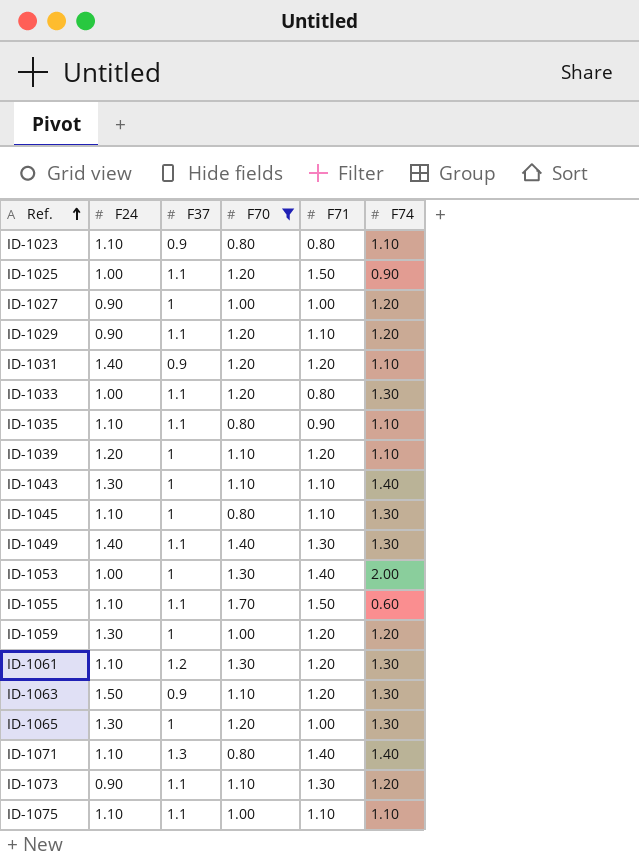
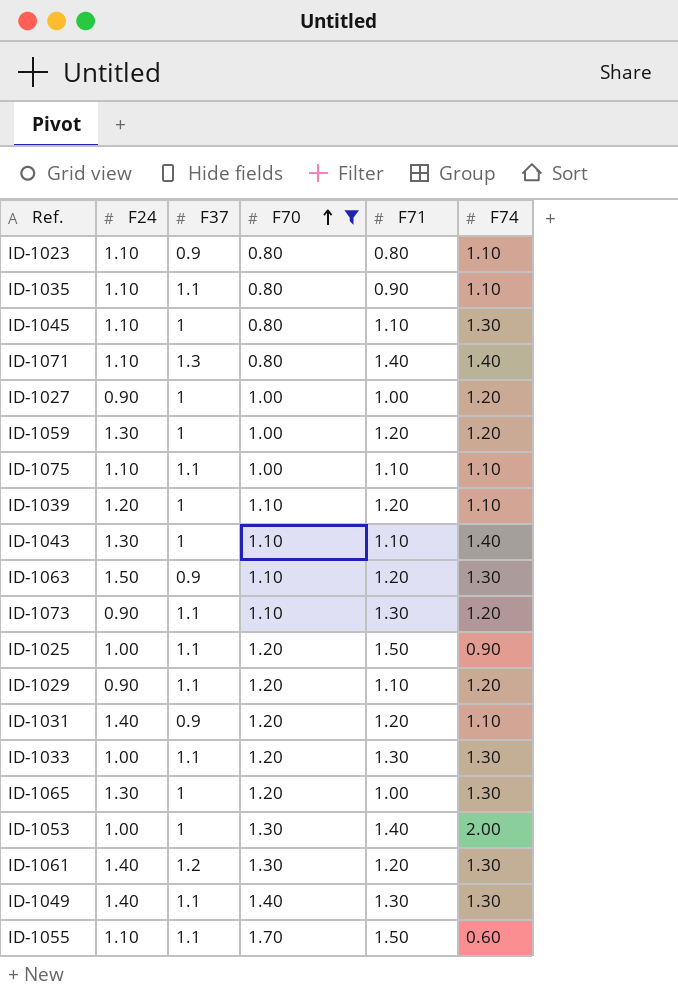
row order: Ref. ascending -> F70 ascending
ID-1033 | F71: 0.80 -> 1.30
ID-1061 | F24: 1.10 -> 1.40

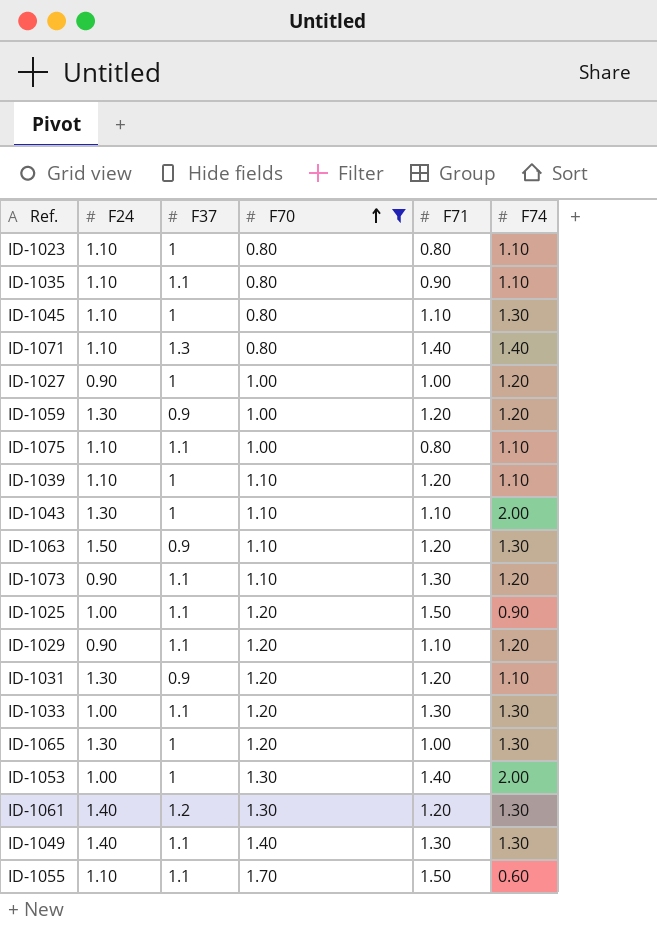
ID-1023 | F37: 0.9 -> 1
ID-1059 | F37: 1 -> 0.9
ID-1075 | F71: 1.10 -> 0.80
ID-1039 | F24: 1.20 -> 1.10
ID-1043 | F74: 1.40 -> 2.00
ID-1031 | F24: 1.40 -> 1.30

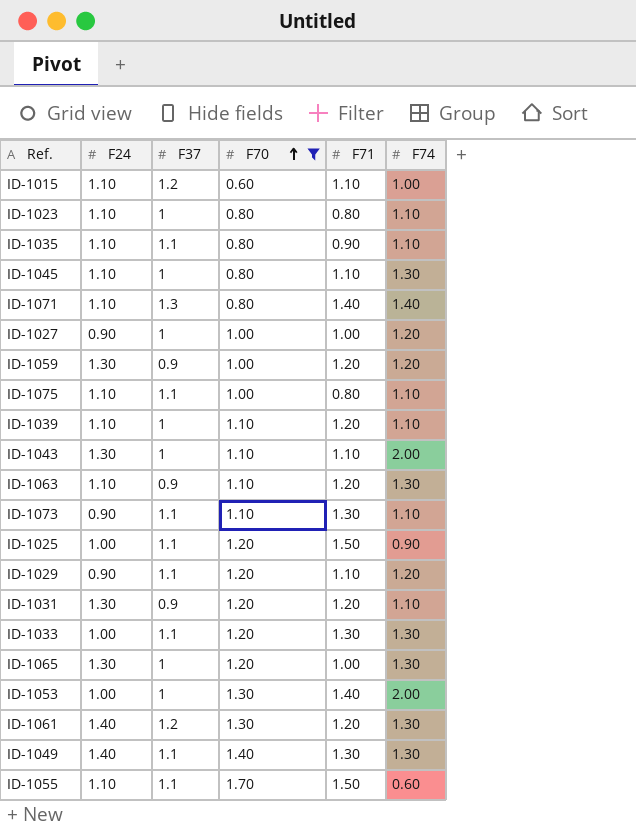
row ID-1015: none -> 1.10 | 1.2 | 0.60 | 1.10 | 1.00
ID-1063 | F24: 1.50 -> 1.10
ID-1073 | F74: 1.20 -> 1.10

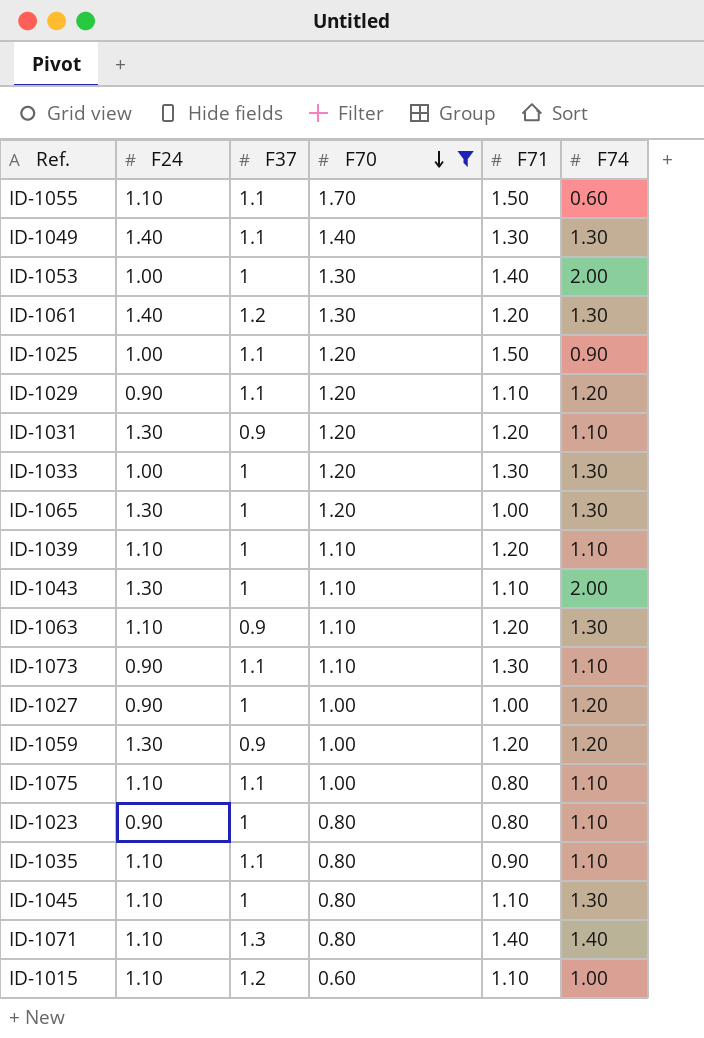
row order: F70 ascending -> F70 descending
ID-1033 | F37: 1.1 -> 1
ID-1023 | F24: 1.10 -> 0.90

